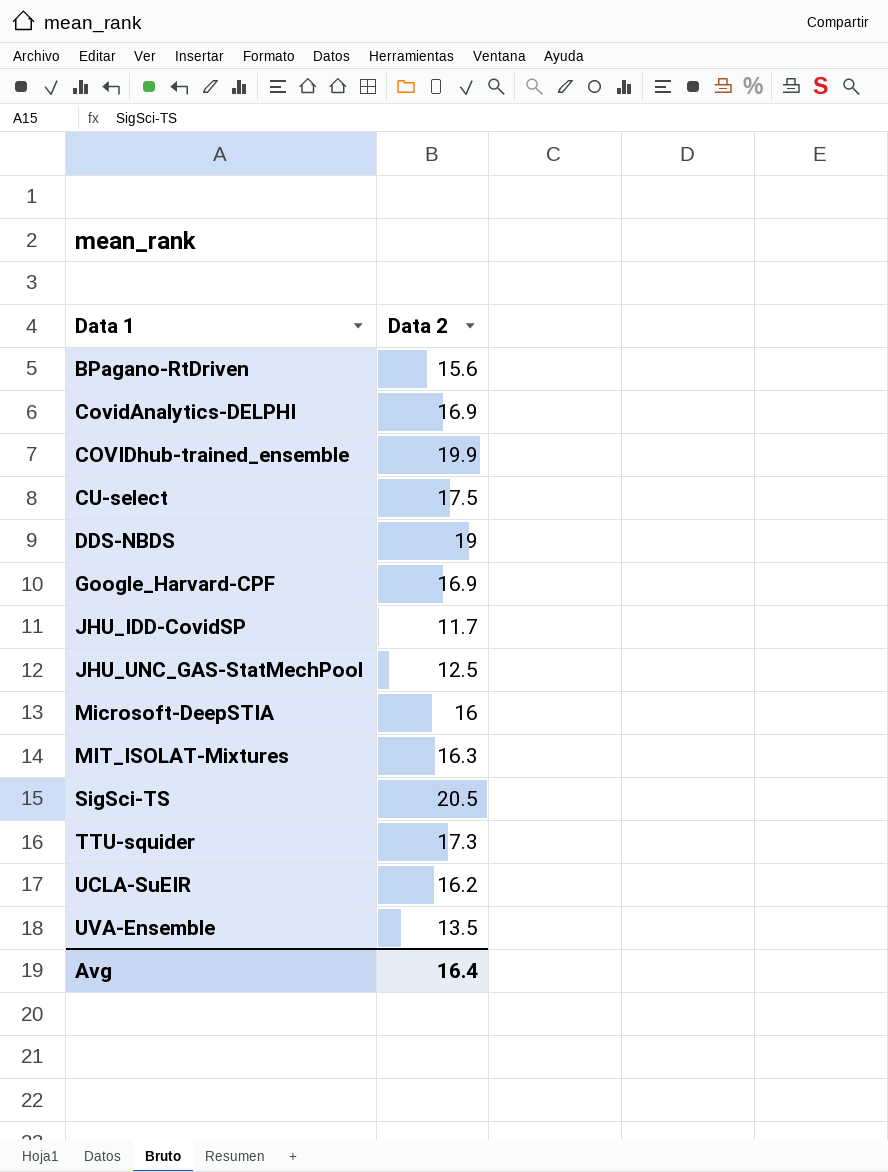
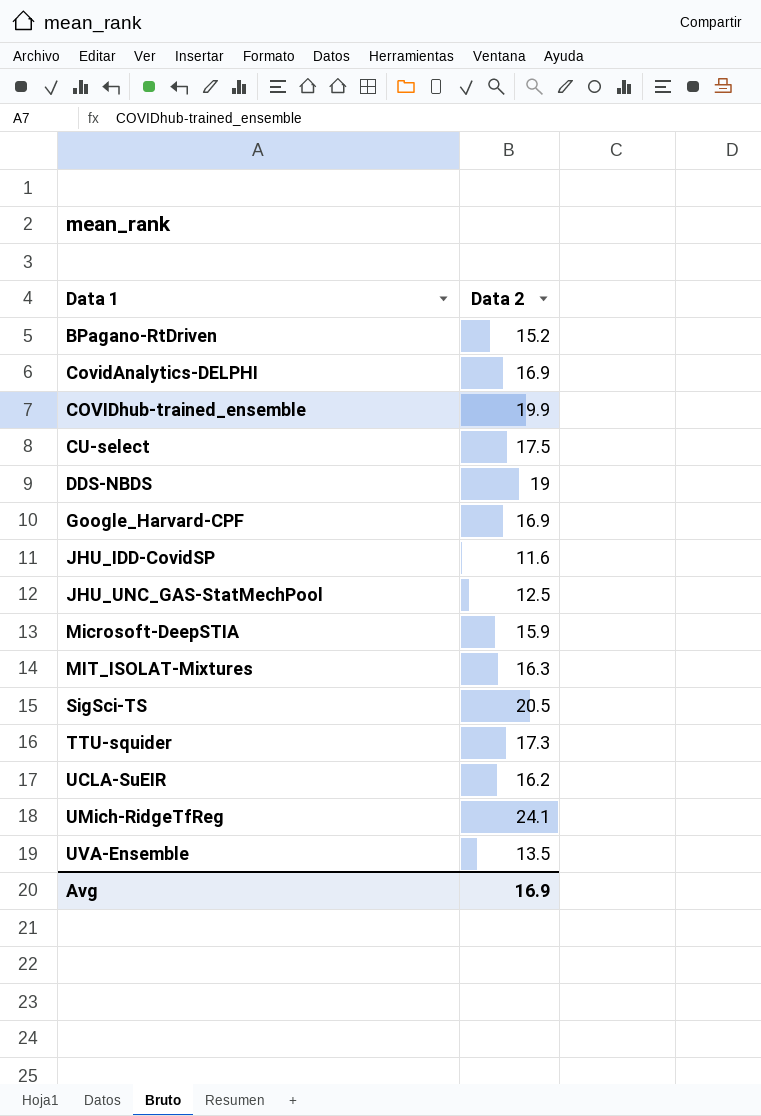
BPagano-RtDriven | Data 2: 15.6 -> 15.2
JHU_IDD-CovidSP | Data 2: 11.7 -> 11.6
Microsoft-DeepSTIA | Data 2: 16 -> 15.9
row UMich-RidgeTfReg: none -> 24.1
Avg | Data 2: 16.4 -> 16.9

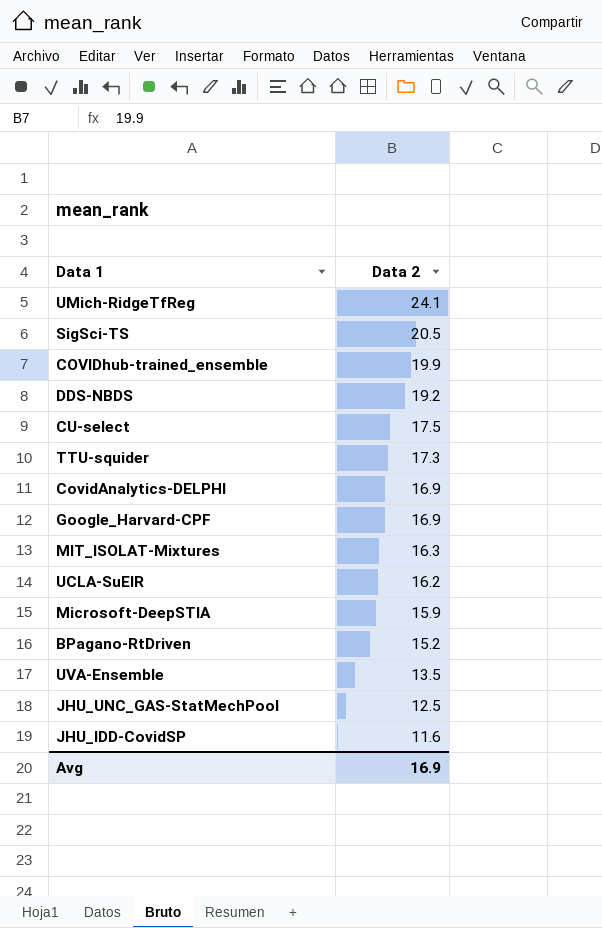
row order: Data 1 ascending -> Data 2 descending
DDS-NBDS | Data 2: 19 -> 19.2

